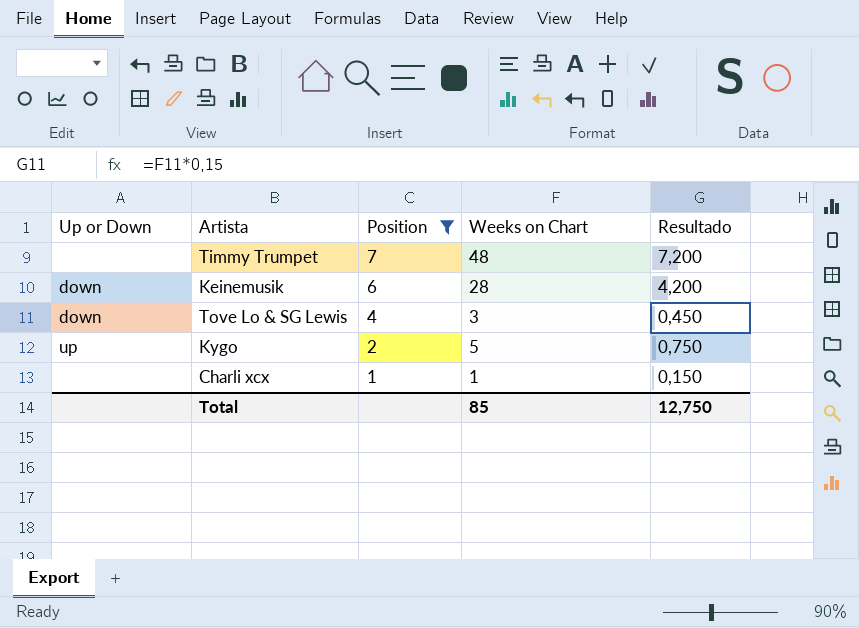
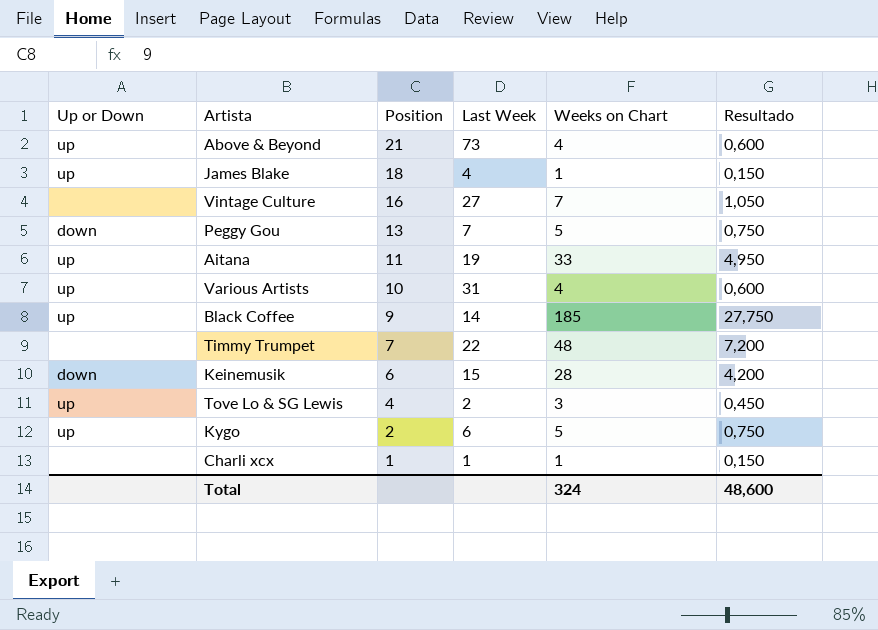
filter: Position <= 7 -> none
column Last Week | position: none -> 4
Tove Lo & SG Lewis | Up or Down: down -> up
Total | Weeks on Chart: 85 -> 324
Total | Resultado: 12,750 -> 48,600

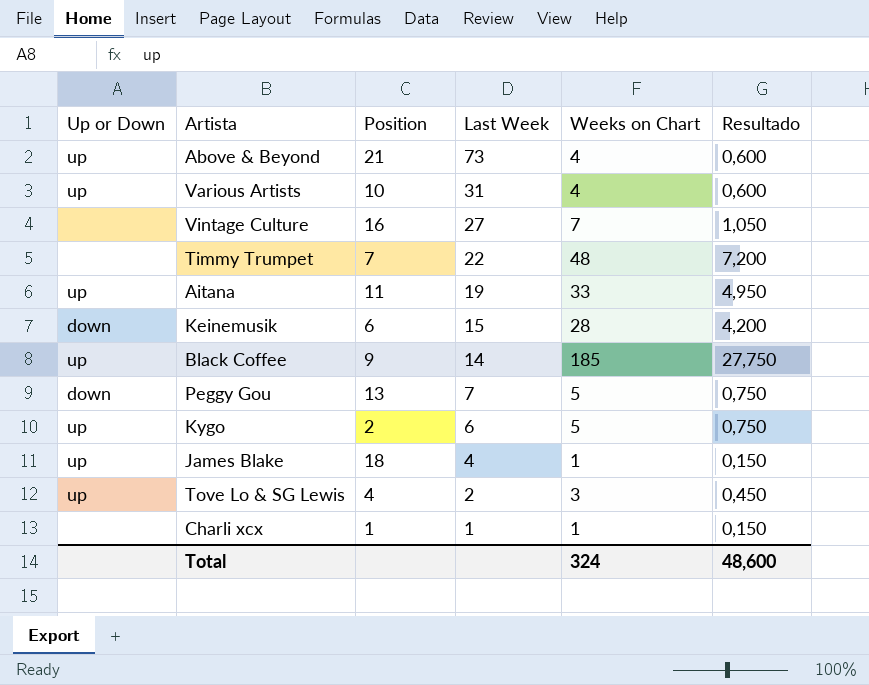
row order: Position descending -> Last Week descending

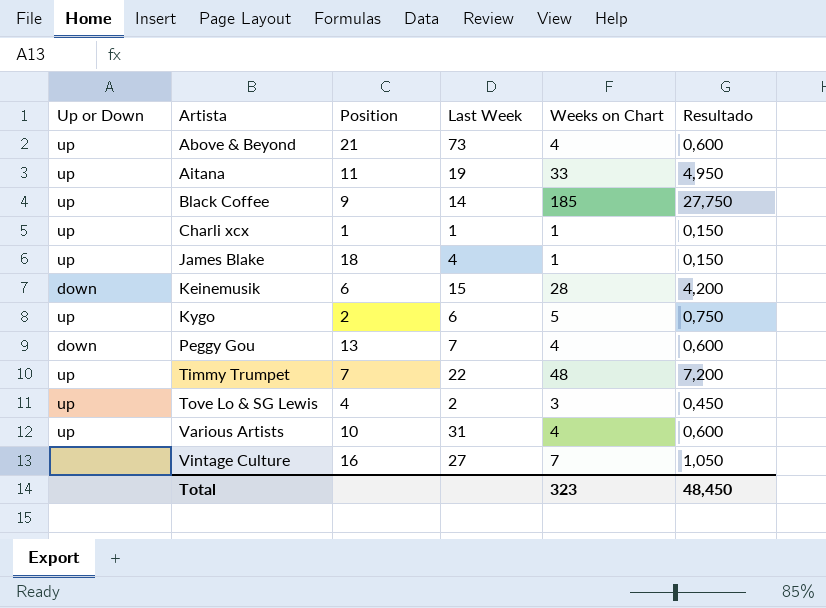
row order: Last Week descending -> Artista ascending
Charli xcx | Up or Down: none -> up
Peggy Gou | Weeks on Chart: 5 -> 4
Peggy Gou | Resultado: 0,750 -> 0,600
Timmy Trumpet | Up or Down: none -> up
Total | Weeks on Chart: 324 -> 323
Total | Resultado: 48,600 -> 48,450

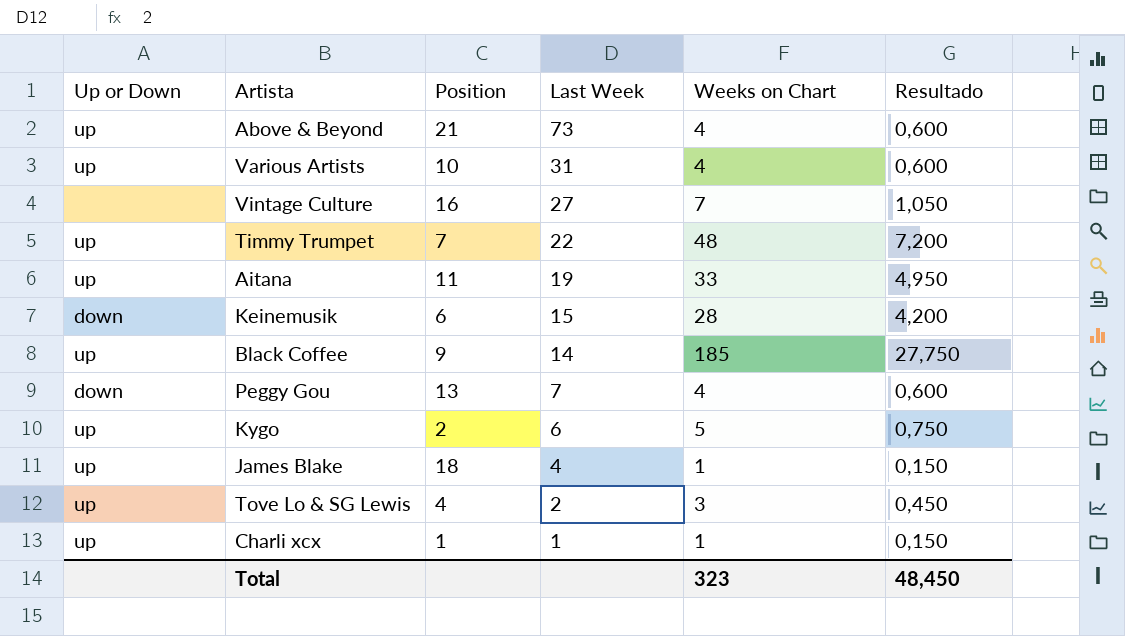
row order: Artista ascending -> Last Week descending

